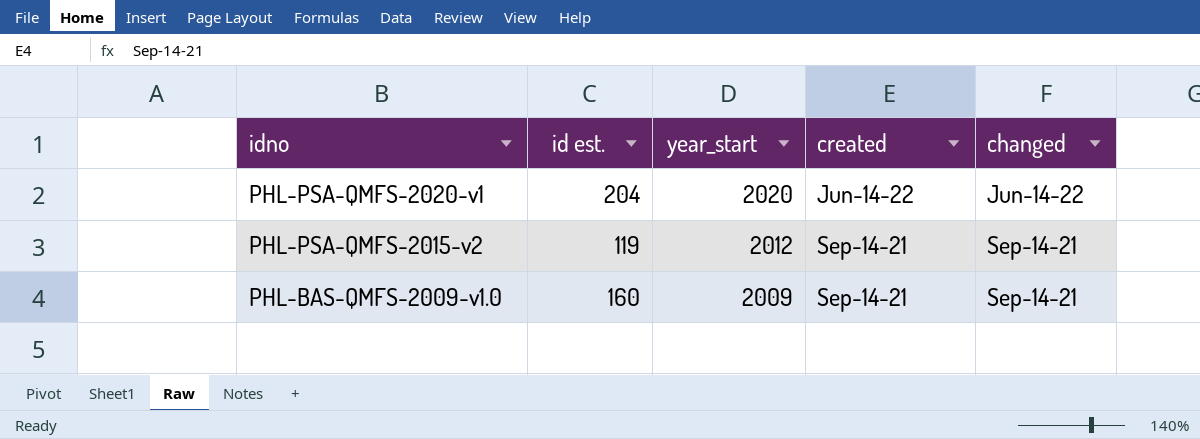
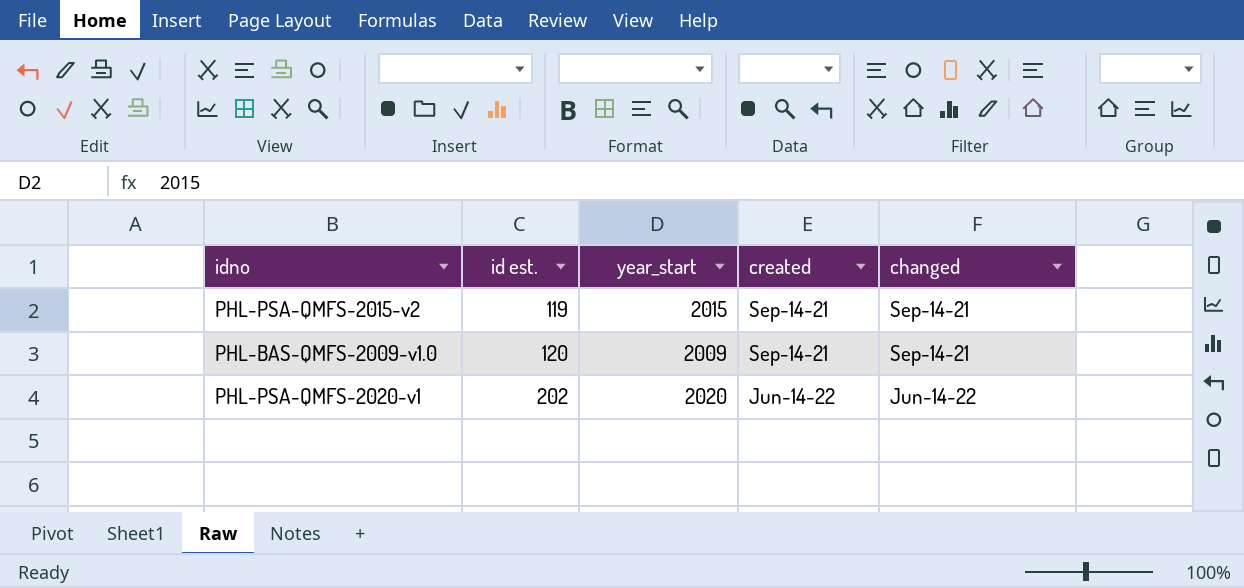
row order: idno descending -> id est. ascending
PHL-PSA-QMFS-2015-v2 | year_start: 2012 -> 2015
PHL-BAS-QMFS-2009-v1.0 | id est.: 160 -> 120
PHL-PSA-QMFS-2020-v1 | id est.: 204 -> 202

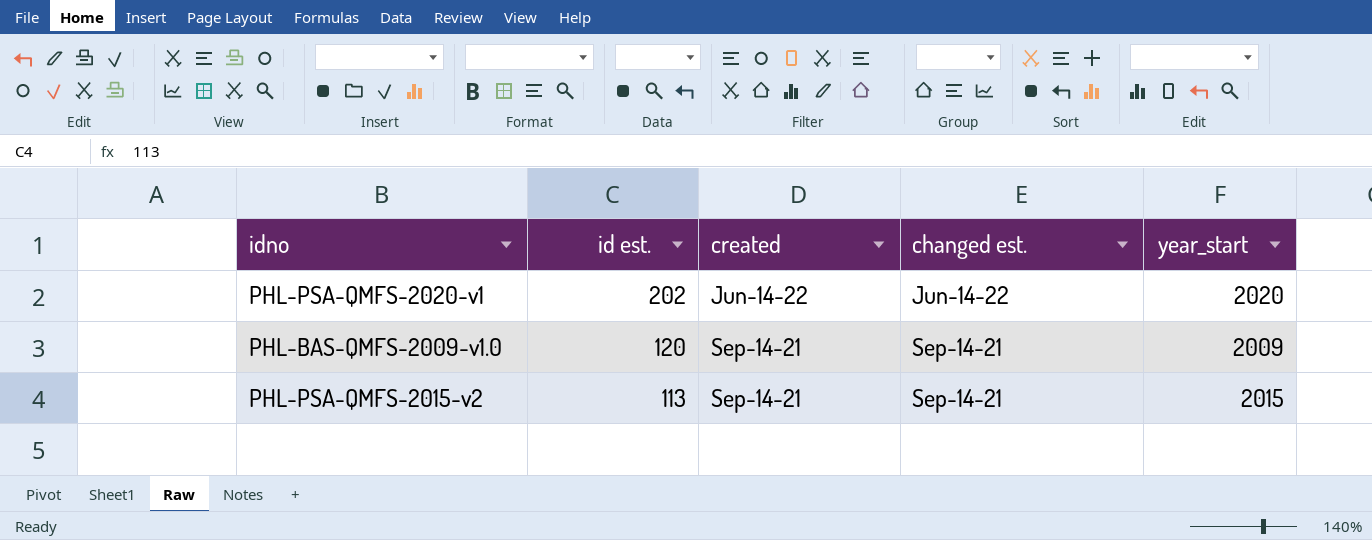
row order: id est. ascending -> id est. descending
column name: changed -> changed est.
column year_start | position: 3 -> 5
PHL-PSA-QMFS-2015-v2 | id est.: 119 -> 113

